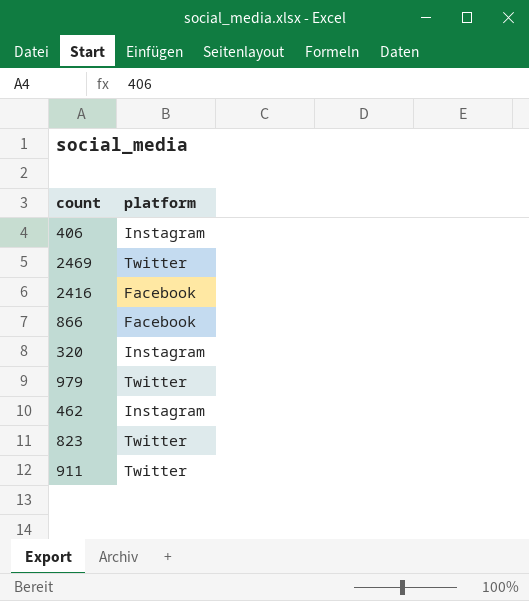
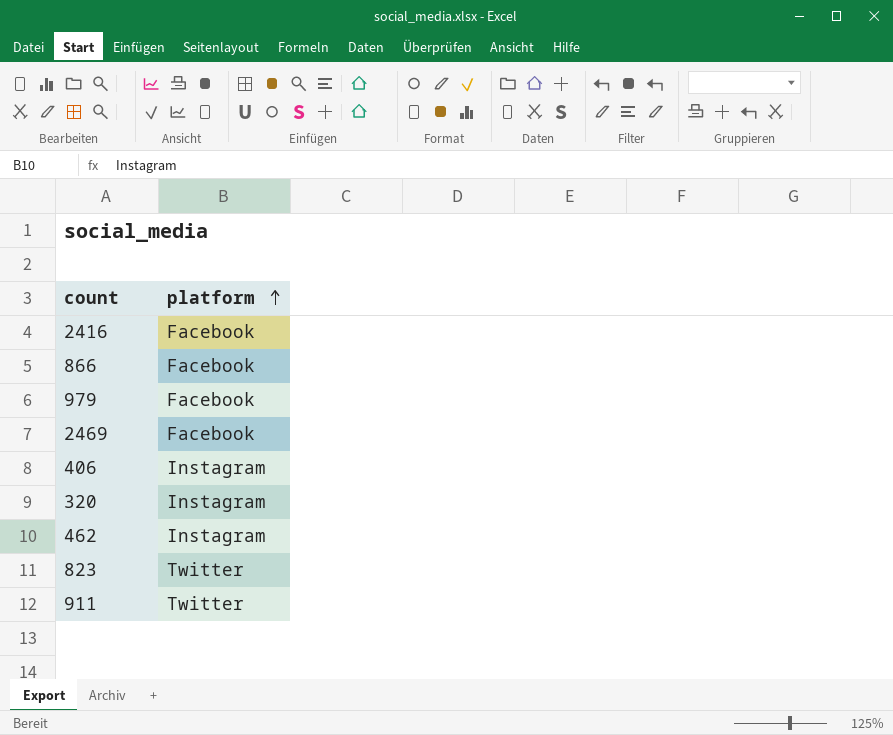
row order: none -> platform ascending
979 | platform: Twitter -> Facebook
2469 | platform: Twitter -> Facebook

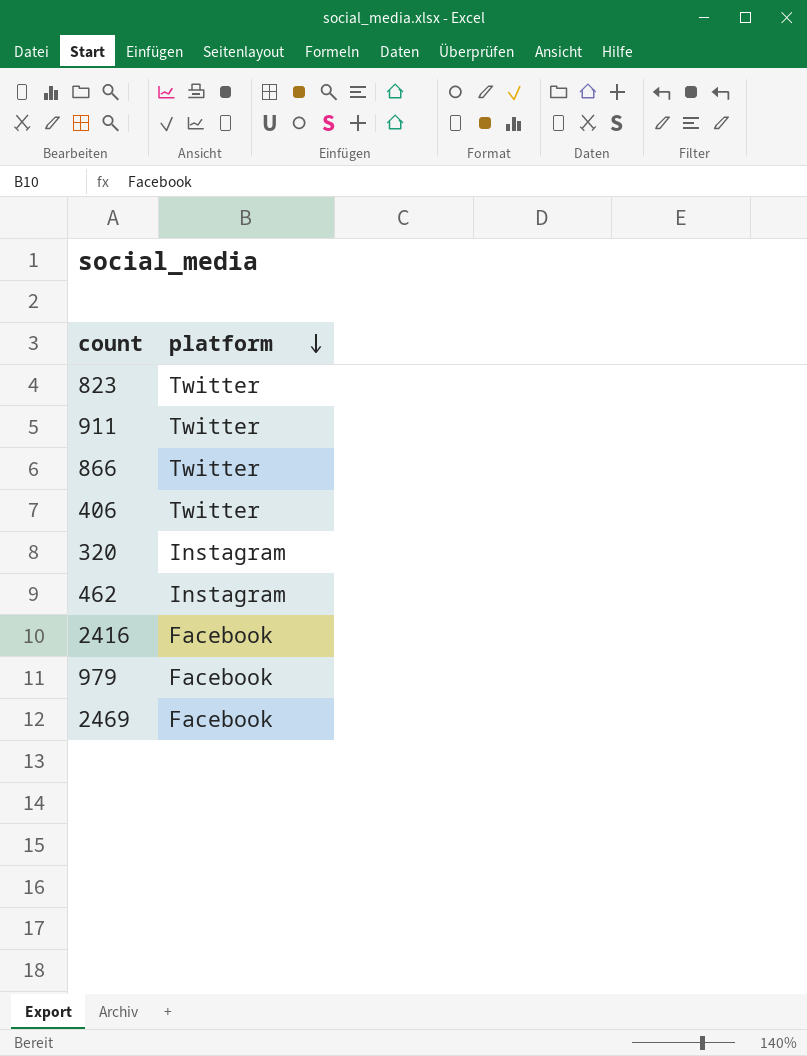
row order: platform ascending -> platform descending
866 | platform: Facebook -> Twitter
406 | platform: Instagram -> Twitter

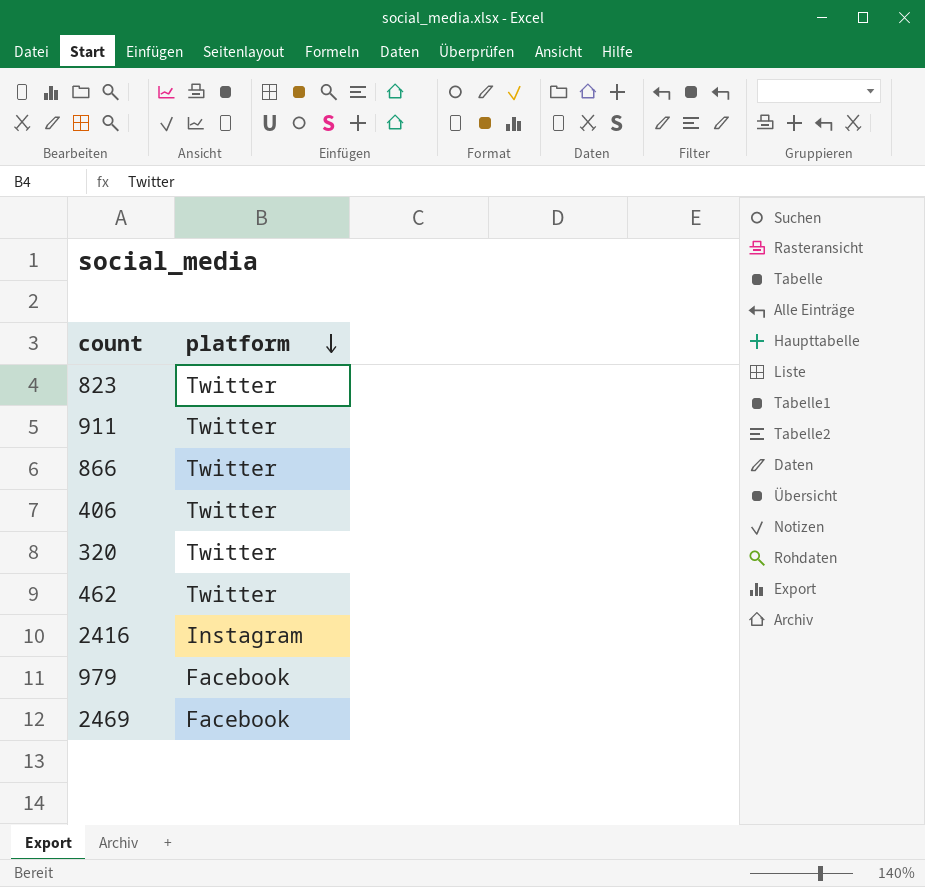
320 | platform: Instagram -> Twitter
462 | platform: Instagram -> Twitter
2416 | platform: Facebook -> Instagram

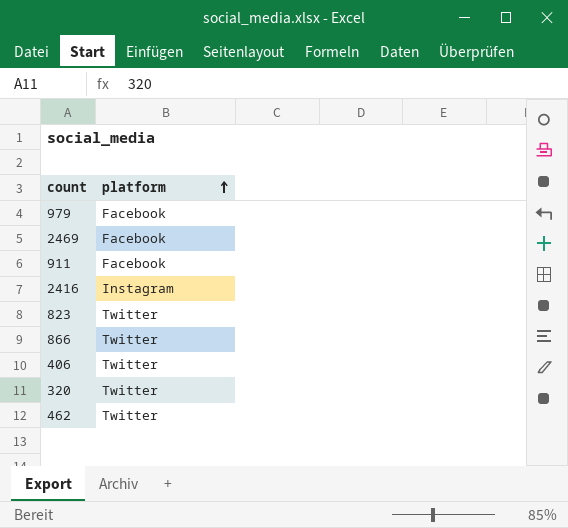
row order: platform descending -> platform ascending
911 | platform: Twitter -> Facebook

